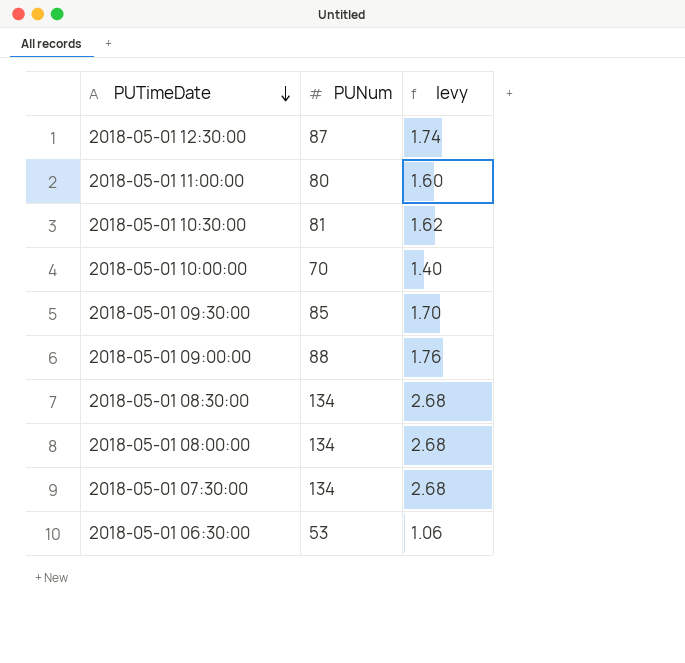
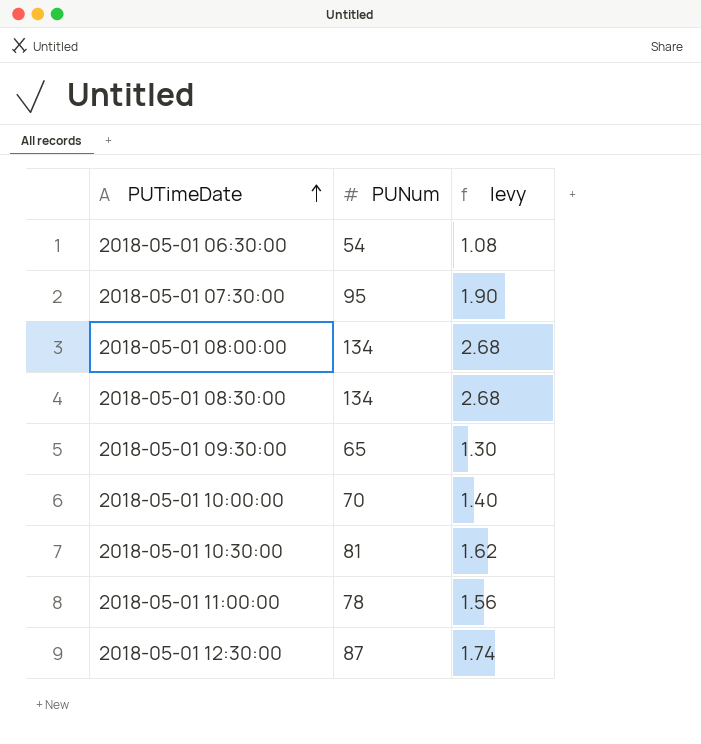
row order: PUTimeDate descending -> PUTimeDate ascending
row 2018-05-01 09:00:00: 88 | 1.76 -> none
2018-05-01 06:30:00 | PUNum: 53 -> 54
2018-05-01 06:30:00 | levy: 1.06 -> 1.08
2018-05-01 07:30:00 | PUNum: 134 -> 95
2018-05-01 07:30:00 | levy: 2.68 -> 1.90
2018-05-01 09:30:00 | PUNum: 85 -> 65
2018-05-01 09:30:00 | levy: 1.70 -> 1.30
2018-05-01 11:00:00 | PUNum: 80 -> 78
2018-05-01 11:00:00 | levy: 1.60 -> 1.56

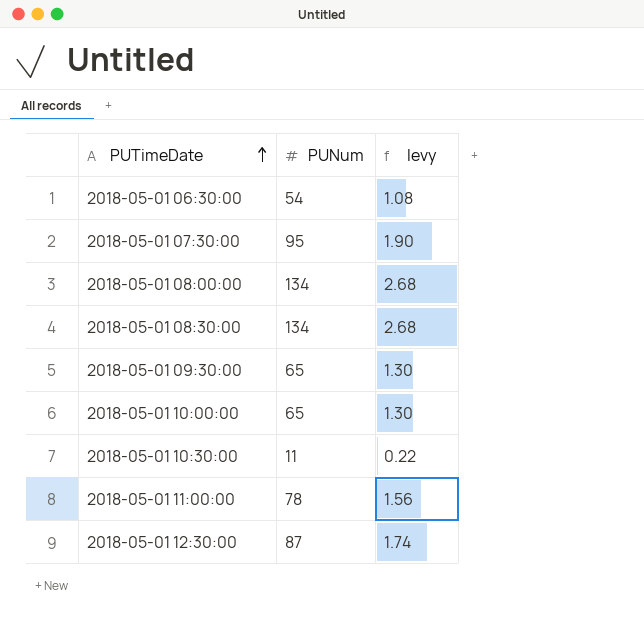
2018-05-01 10:00:00 | PUNum: 70 -> 65
2018-05-01 10:00:00 | levy: 1.40 -> 1.30
2018-05-01 10:30:00 | PUNum: 81 -> 11
2018-05-01 10:30:00 | levy: 1.62 -> 0.22

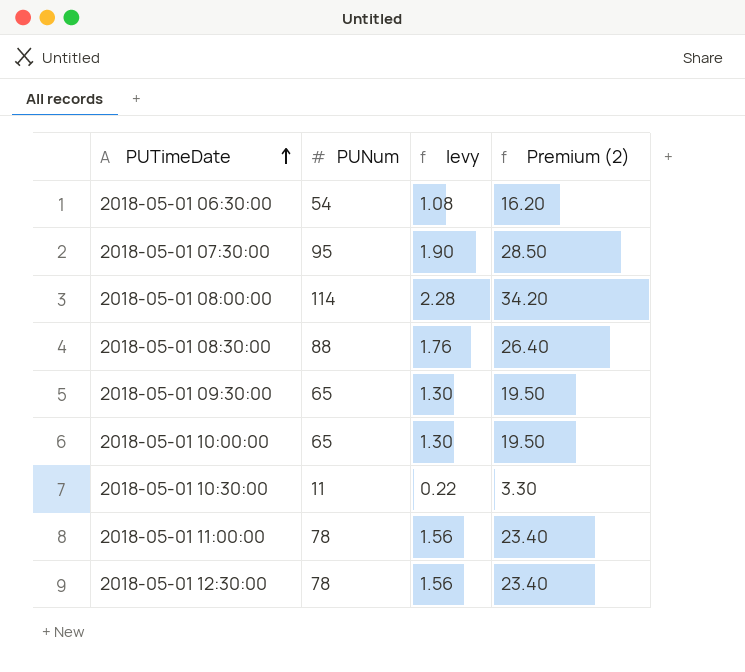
column Premium (2) | formula: none -> [PUNum] * 0.3
2018-05-01 08:00:00 | PUNum: 134 -> 114
2018-05-01 08:00:00 | levy: 2.68 -> 2.28
2018-05-01 08:30:00 | PUNum: 134 -> 88
2018-05-01 08:30:00 | levy: 2.68 -> 1.76
2018-05-01 12:30:00 | PUNum: 87 -> 78
2018-05-01 12:30:00 | levy: 1.74 -> 1.56

